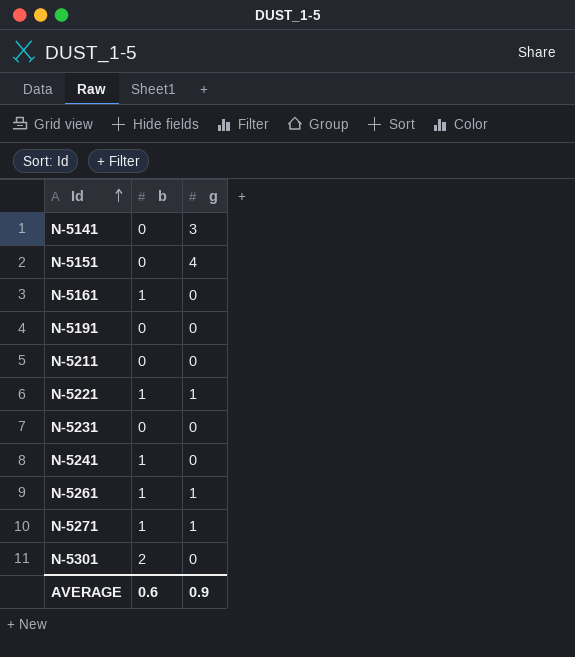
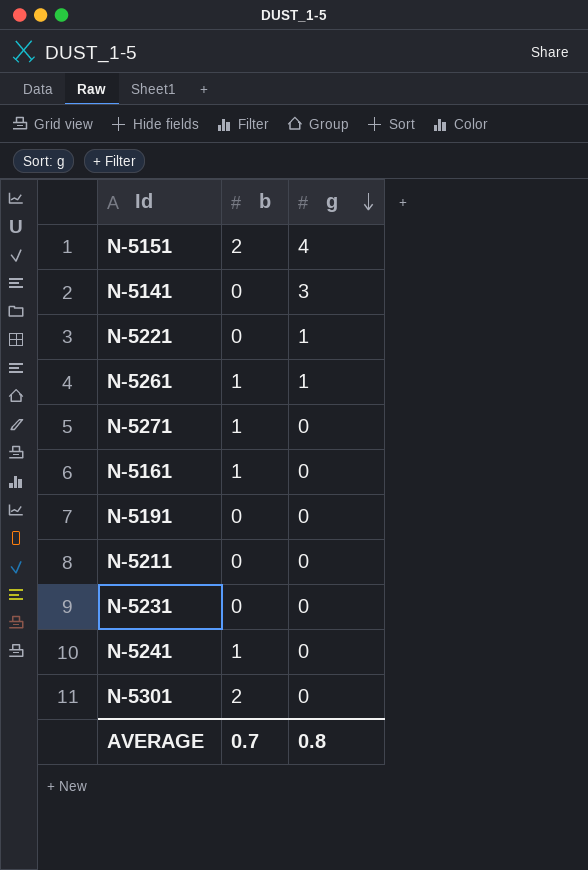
row order: Id ascending -> g descending
N-5151 | b: 0 -> 2
N-5221 | b: 1 -> 0
N-5271 | g: 1 -> 0
AVERAGE | b: 0.6 -> 0.7
AVERAGE | g: 0.9 -> 0.8

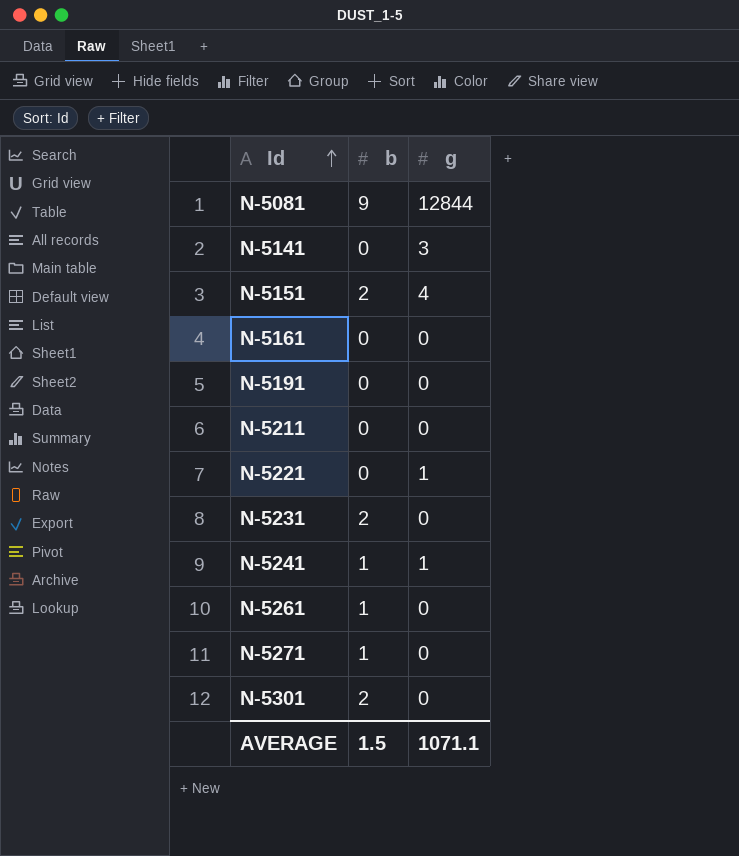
row order: g descending -> Id ascending
row N-5081: none -> 9 | 12844
N-5161 | b: 1 -> 0
N-5231 | b: 0 -> 2
N-5241 | g: 0 -> 1
N-5261 | g: 1 -> 0
AVERAGE | b: 0.7 -> 1.5
AVERAGE | g: 0.8 -> 1071.1

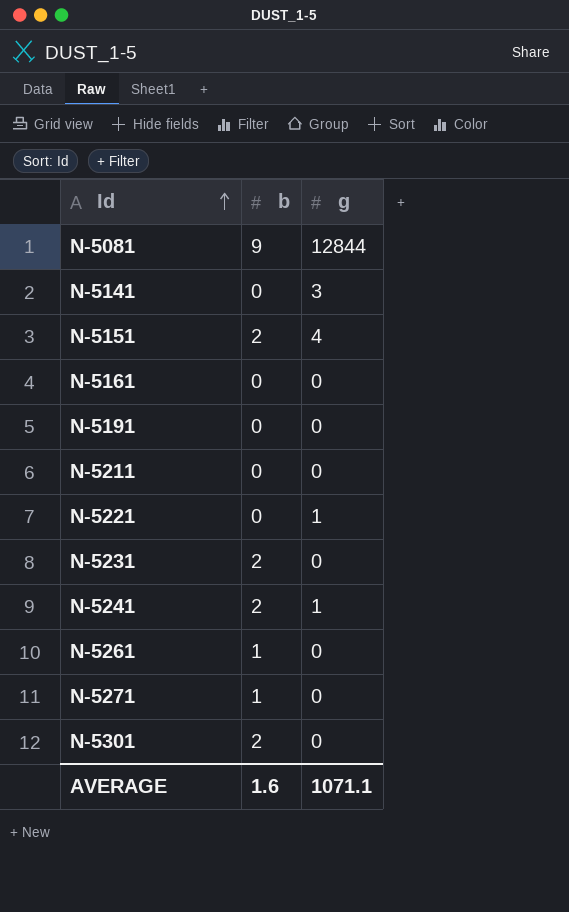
N-5241 | b: 1 -> 2
AVERAGE | b: 1.5 -> 1.6

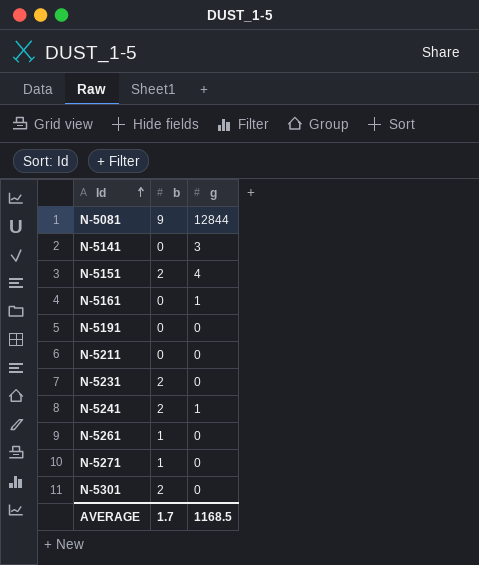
row N-5221: 0 | 1 -> none
N-5161 | g: 0 -> 1
AVERAGE | b: 1.6 -> 1.7
AVERAGE | g: 1071.1 -> 1168.5

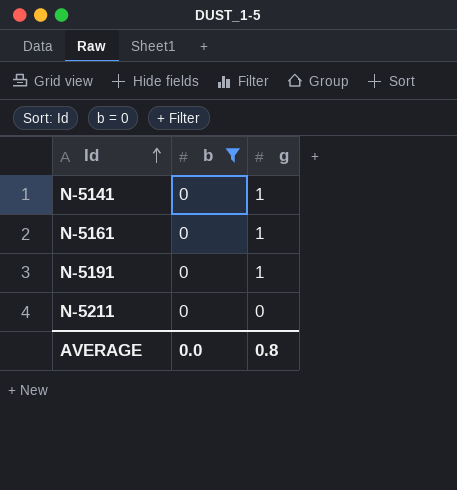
filter: none -> b = 0
N-5141 | g: 3 -> 1
N-5191 | g: 0 -> 1
AVERAGE | b: 1.7 -> 0.0
AVERAGE | g: 1168.5 -> 0.8

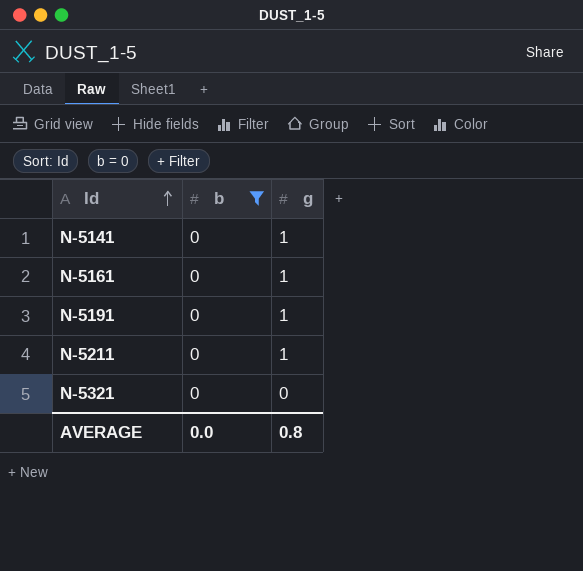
N-5211 | g: 0 -> 1
row N-5321: none -> 0 | 0

